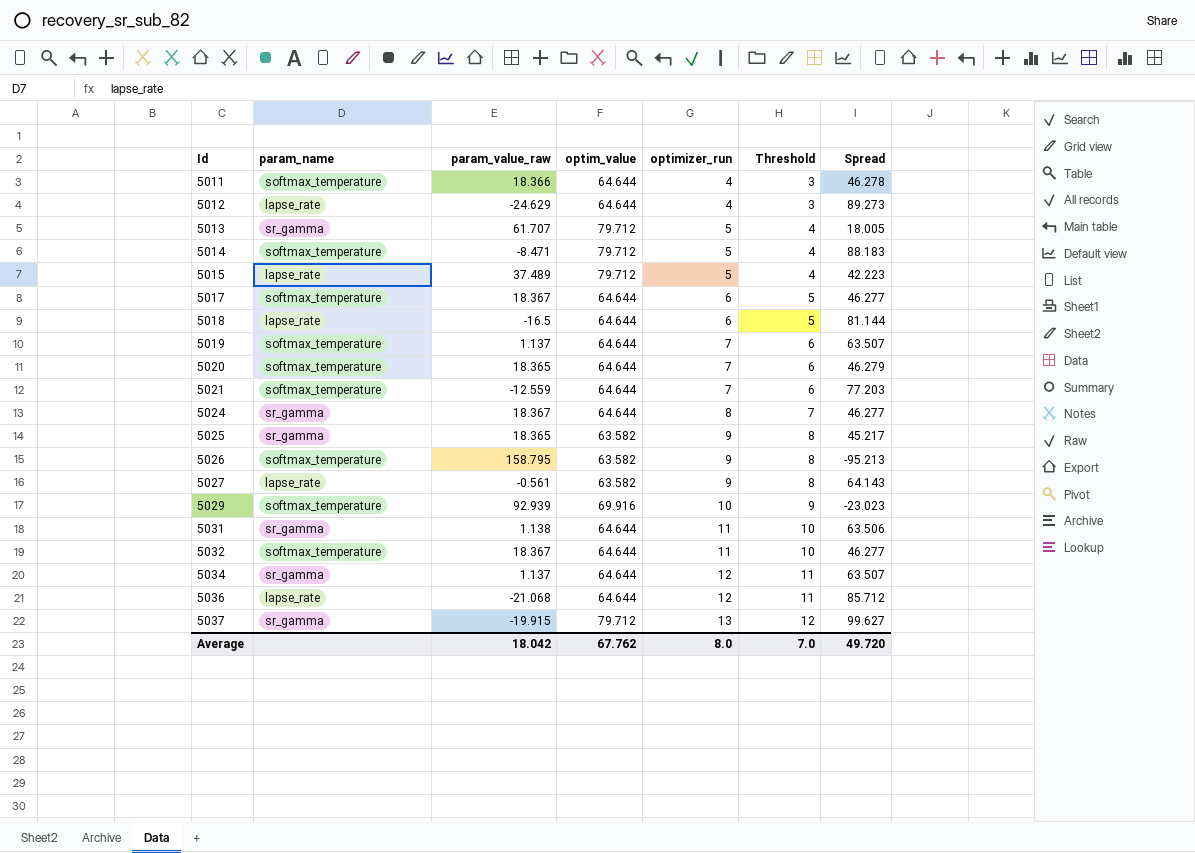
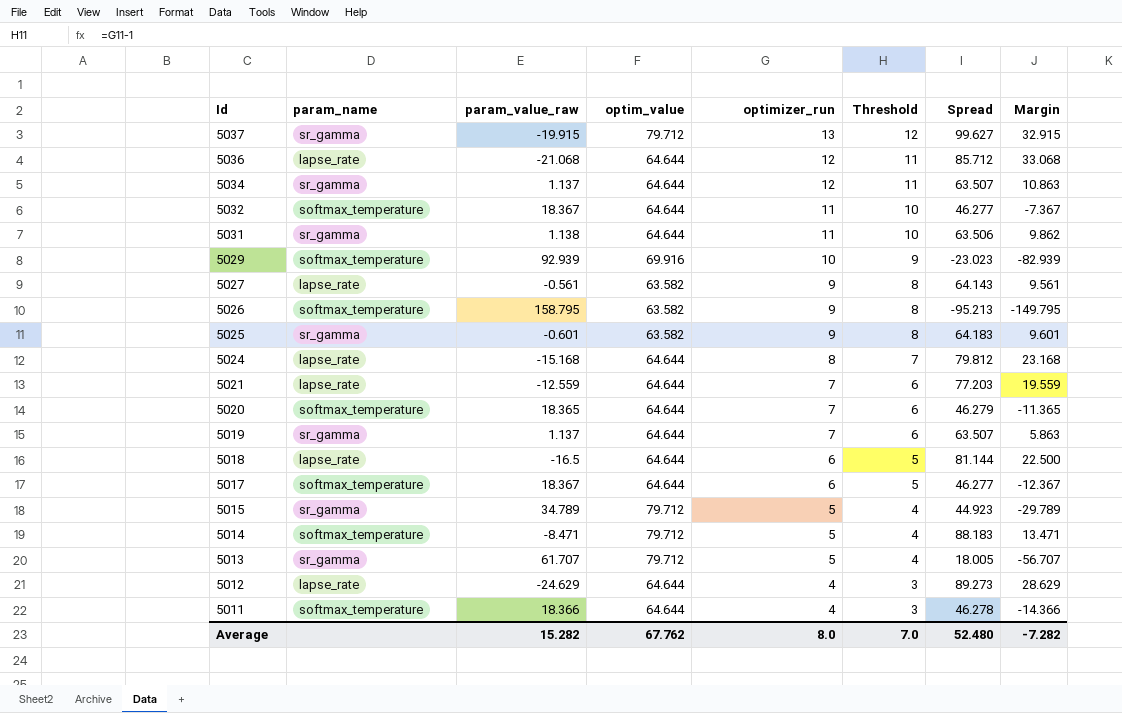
row order: Id ascending -> Id descending
column Margin | formula: none -> [optimizer_run] - [param_value_raw]
5025 | param_value_raw: 18.365 -> -0.601
5025 | Spread: 45.217 -> 64.183
5024 | param_name: sr_gamma -> lapse_rate
5024 | param_value_raw: 18.367 -> -15.168
5024 | Spread: 46.277 -> 79.812
5021 | param_name: softmax_temperature -> lapse_rate
5019 | param_name: softmax_temperature -> sr_gamma
5015 | param_name: lapse_rate -> sr_gamma
5015 | param_value_raw: 37.489 -> 34.789
5015 | Spread: 42.223 -> 44.923
Average | param_value_raw: 18.042 -> 15.282
Average | Spread: 49.720 -> 52.480

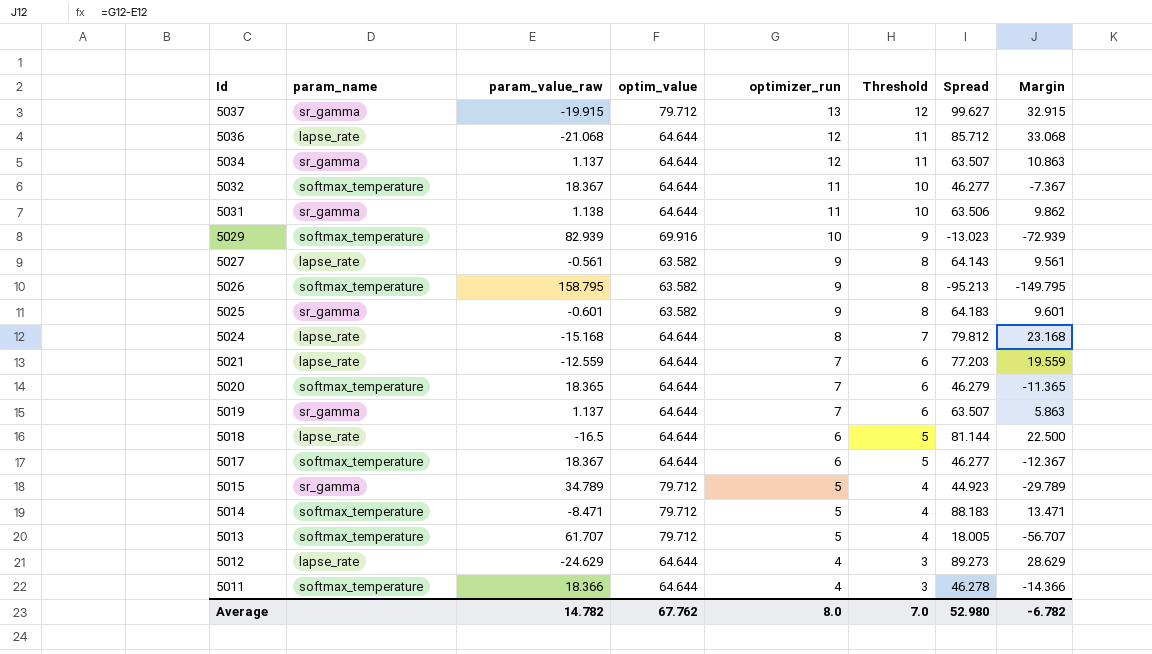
5029 | param_value_raw: 92.939 -> 82.939
5029 | Spread: -23.023 -> -13.023
5029 | Margin: -82.939 -> -72.939
5013 | param_name: sr_gamma -> softmax_temperature
Average | param_value_raw: 15.282 -> 14.782
Average | Spread: 52.480 -> 52.980
Average | Margin: -7.282 -> -6.782

